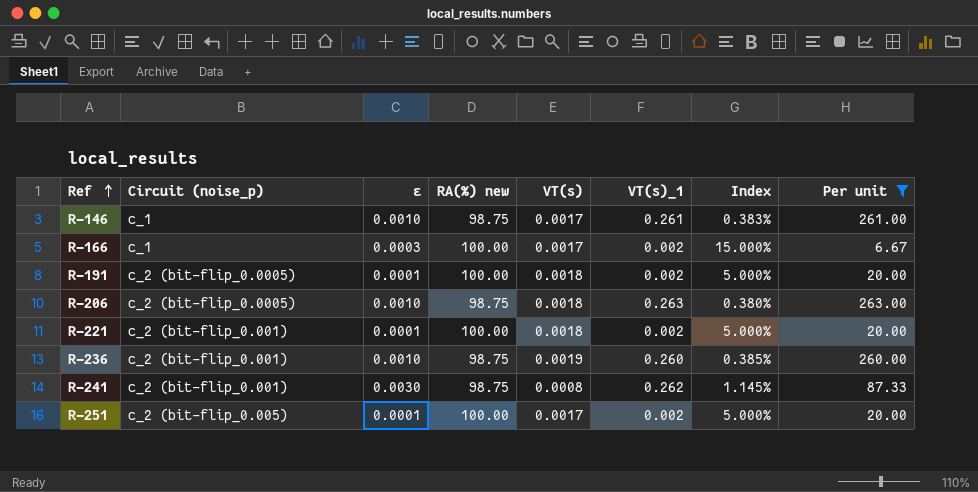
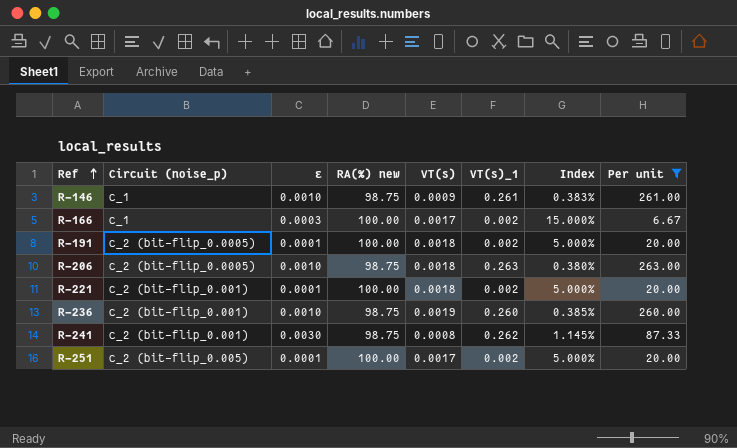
R-146 | VT(s): 0.0017 -> 0.0009

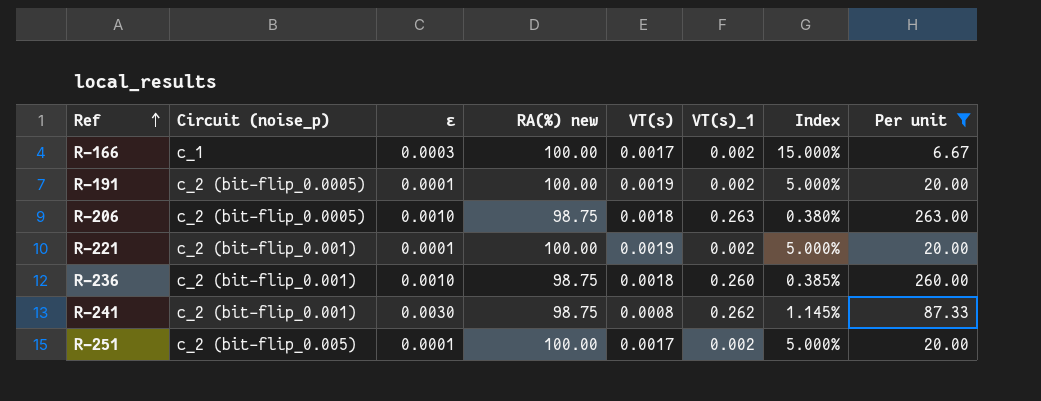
row R-146: c_1 | 0.0010 | 98.75 | 0.0009 | 0.261 | 0.383% | 261.00 -> none
R-191 | VT(s): 0.0018 -> 0.0019
R-221 | VT(s): 0.0018 -> 0.0019
R-236 | VT(s): 0.0019 -> 0.0018

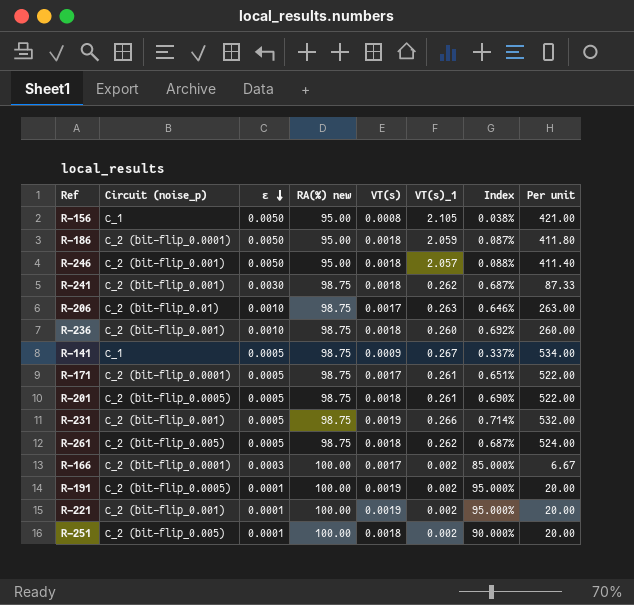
filter: Per unit <= 263.00 -> none
row order: Ref ascending -> ε descending
column Index | formula: [ε] / [VT(s)_1] -> [VT(s)] / [VT(s)_1]
R-241 | VT(s): 0.0008 -> 0.0018
R-206 | Circuit (noise_p): c_2 (bit-flip_0.0005) -> c_2 (bit-flip_0.01)
R-206 | VT(s): 0.0018 -> 0.0017
R-166 | Circuit (noise_p): c_1 -> c_2 (bit-flip_0.0001)
R-251 | VT(s): 0.0017 -> 0.0018

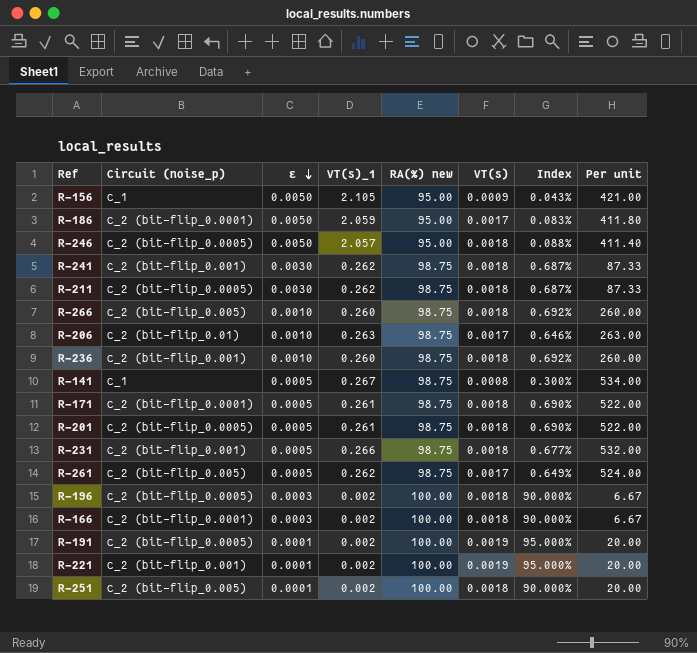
column VT(s)_1 | position: 6 -> 4
R-156 | VT(s): 0.0008 -> 0.0009
R-156 | Index: 0.038% -> 0.043%
R-186 | VT(s): 0.0018 -> 0.0017
R-186 | Index: 0.087% -> 0.083%
R-246 | Circuit (noise_p): c_2 (bit-flip_0.001) -> c_2 (bit-flip_0.0005)
row R-211: none -> c_2 (bit-flip_0.0005) | 0.0030 | 0.262 | 98.75 | 0.0018 | 0.687% | 87.33
row R-266: none -> c_2 (bit-flip_0.005) | 0.0010 | 0.260 | 98.75 | 0.0018 | 0.692% | 260.00
R-141 | VT(s): 0.0009 -> 0.0008
R-141 | Index: 0.337% -> 0.300%
R-171 | VT(s): 0.0017 -> 0.0018
R-171 | Index: 0.651% -> 0.690%
R-231 | VT(s): 0.0019 -> 0.0018
R-231 | Index: 0.714% -> 0.677%
R-261 | VT(s): 0.0018 -> 0.0017
R-261 | Index: 0.687% -> 0.649%
row R-196: none -> c_2 (bit-flip_0.0005) | 0.0003 | 0.002 | 100.00 | 0.0018 | 90.000% | 6.67
R-166 | VT(s): 0.0017 -> 0.0018
R-166 | Index: 85.000% -> 90.000%

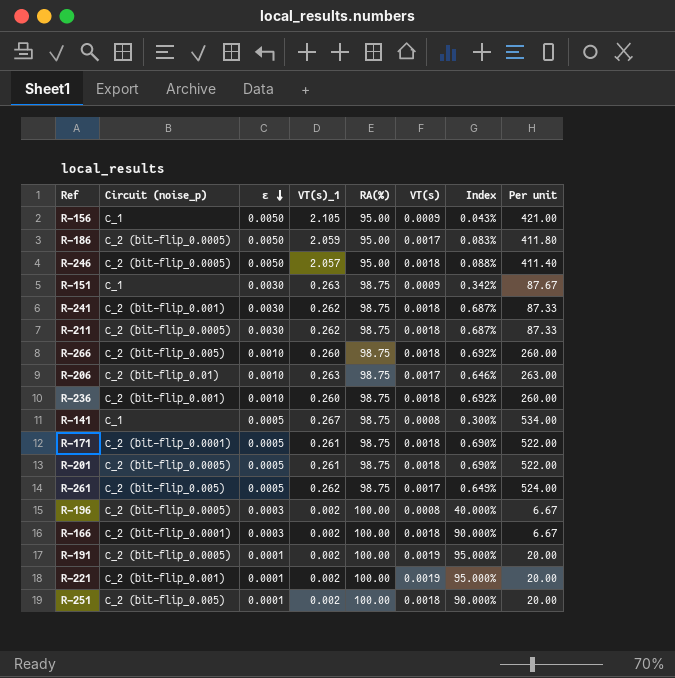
column name: RA(%) new -> RA(%)
row R-231: c_2 (bit-flip_0.001) | 0.0005 | 0.266 | 98.75 | 0.0018 | 0.677% | 532.00 -> none
R-186 | Circuit (noise_p): c_2 (bit-flip_0.0001) -> c_2 (bit-flip_0.0005)
row R-151: none -> c_1 | 0.0030 | 0.263 | 98.75 | 0.0009 | 0.342% | 87.67
R-196 | VT(s): 0.0018 -> 0.0008
R-196 | Index: 90.000% -> 40.000%

